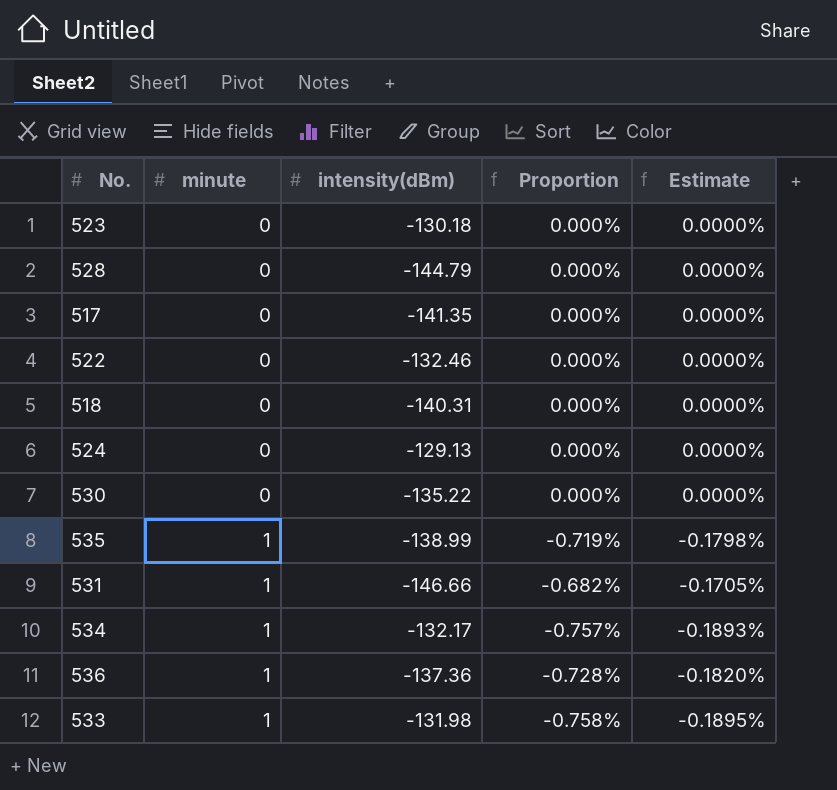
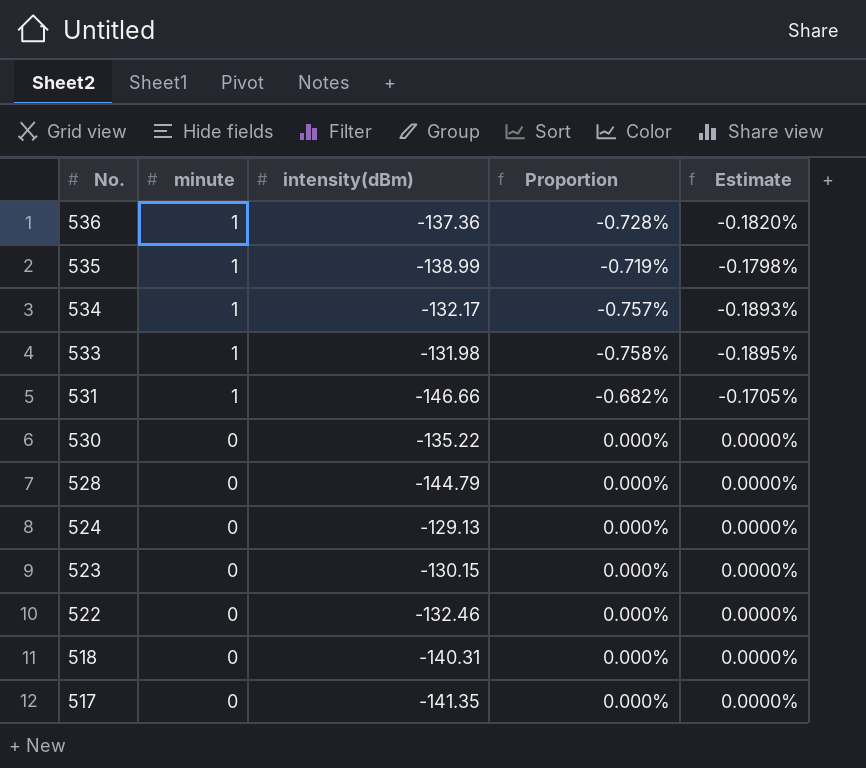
row order: minute ascending -> No. descending
523 | intensity(dBm): -130.18 -> -130.15

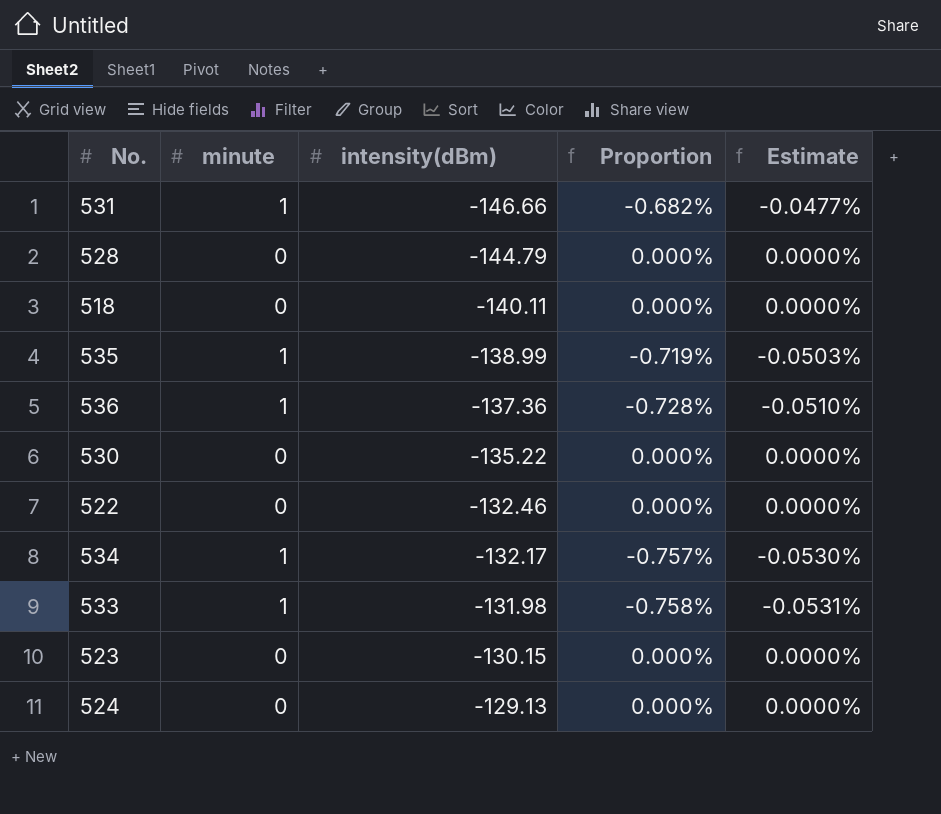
row order: No. descending -> intensity(dBm) ascending
column Estimate | formula: [Proportion] * 0.25 -> [Proportion] * 0.07
row 517: 0 | -141.35 | 0.000% | 0.0000% -> none
518 | intensity(dBm): -140.31 -> -140.11

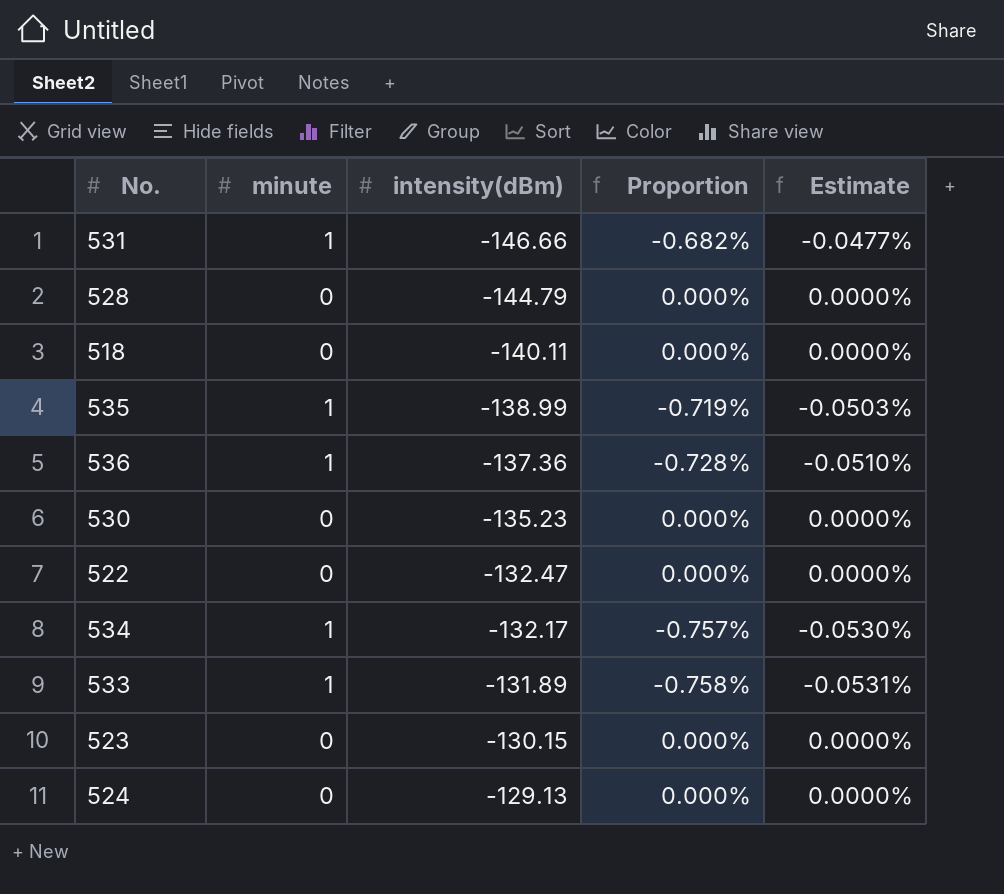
530 | intensity(dBm): -135.22 -> -135.23
522 | intensity(dBm): -132.46 -> -132.47
533 | intensity(dBm): -131.98 -> -131.89

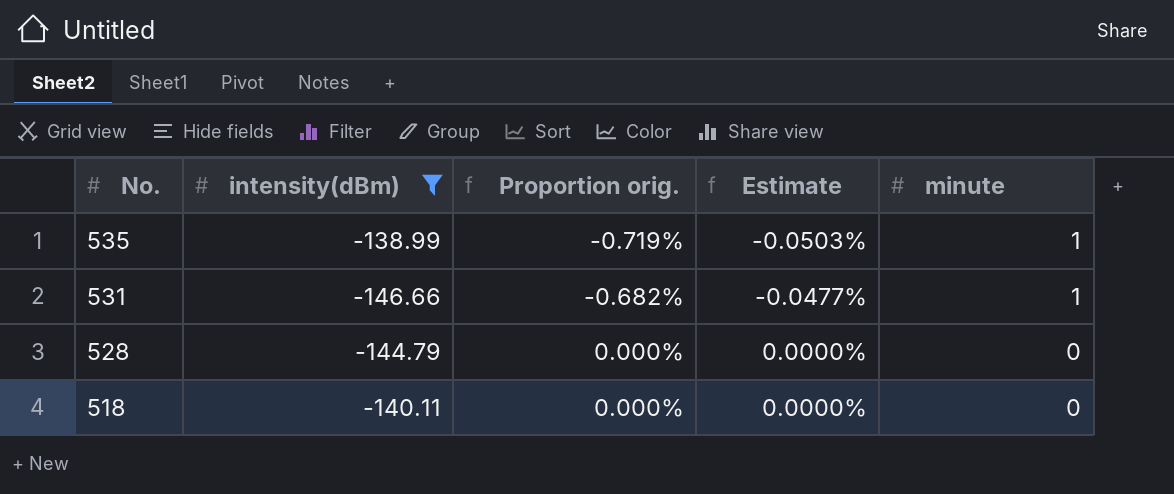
filter: none -> intensity(dBm) <= -138.99
row order: intensity(dBm) ascending -> No. descending
column name: Proportion -> Proportion orig.
column minute | position: 2 -> 5

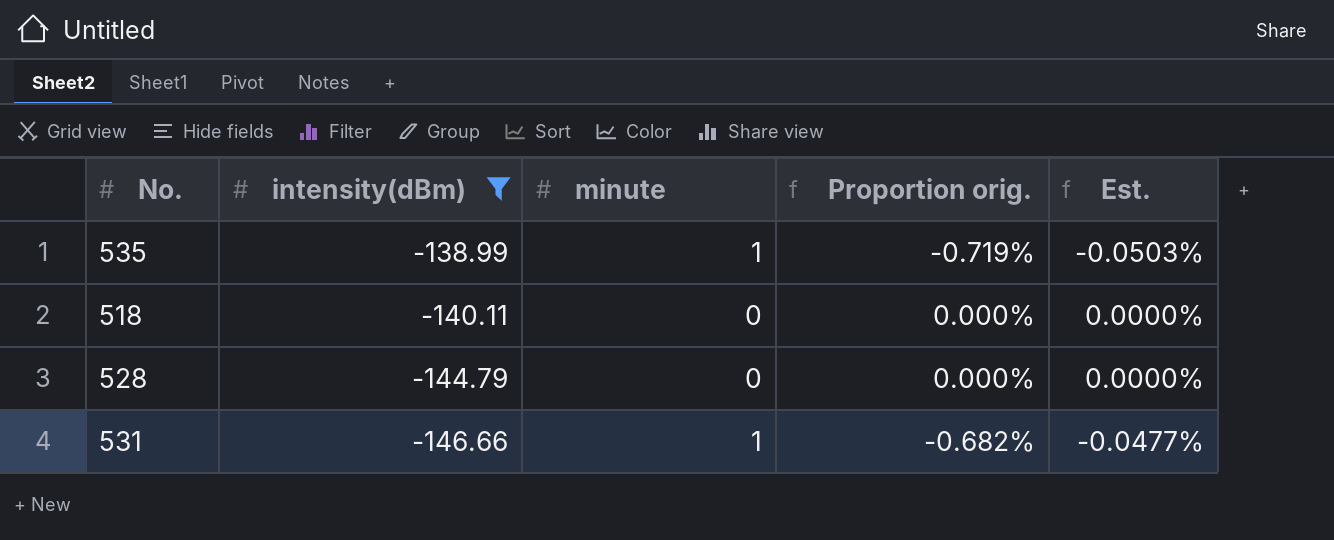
row order: No. descending -> intensity(dBm) descending
column minute | position: 5 -> 3
column name: Estimate -> Est.

